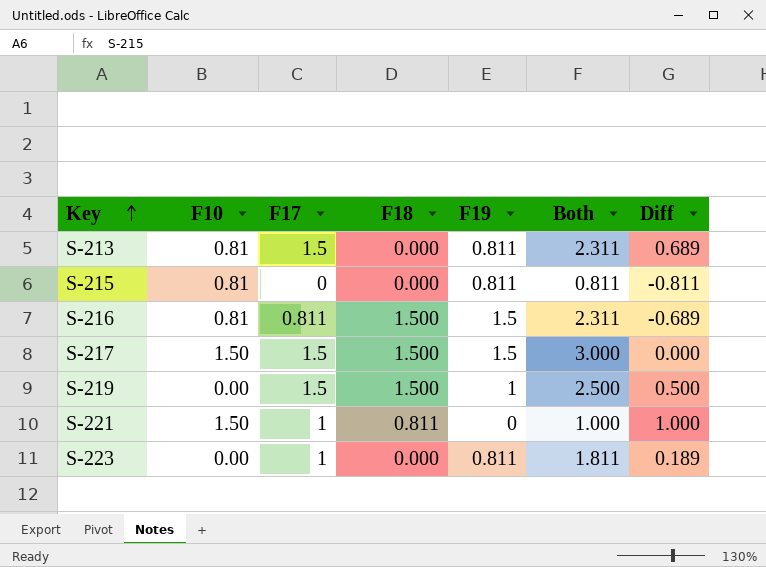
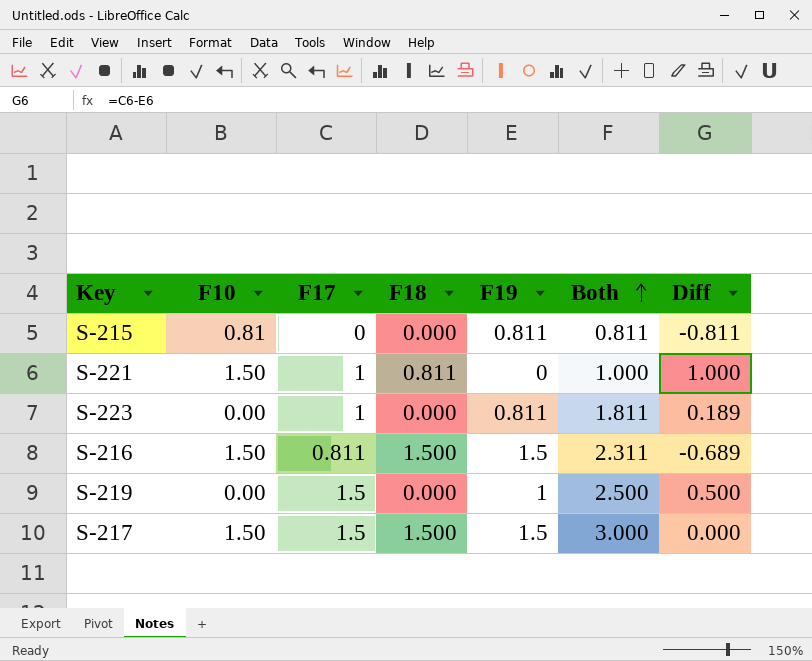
row order: Key ascending -> Both ascending
row S-213: 0.81 | 1.5 | 0.000 | 0.811 | 2.311 | 0.689 -> none
S-216 | F10: 0.81 -> 1.50
S-219 | F18: 1.500 -> 0.000

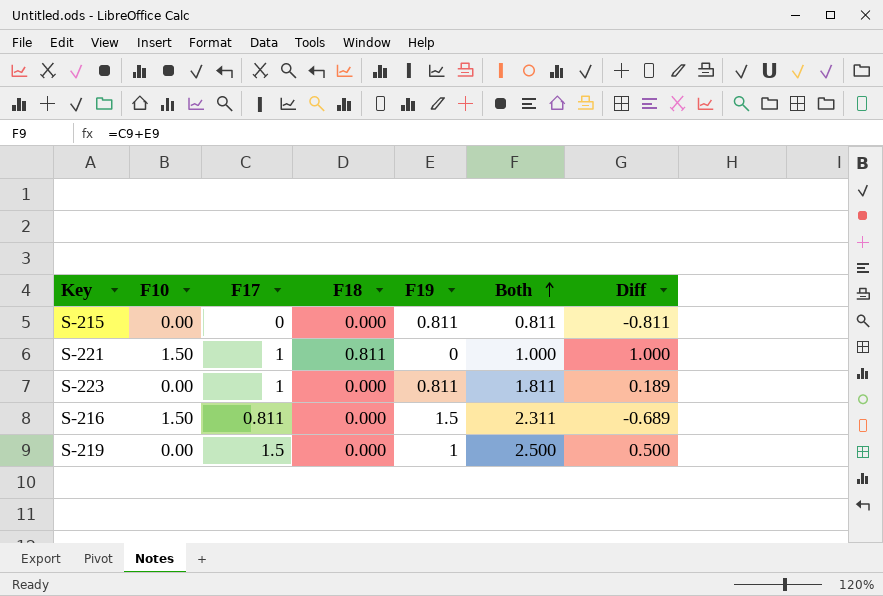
row S-217: 1.50 | 1.5 | 1.500 | 1.5 | 3.000 | 0.000 -> none
S-215 | F10: 0.81 -> 0.00
S-216 | F18: 1.500 -> 0.000

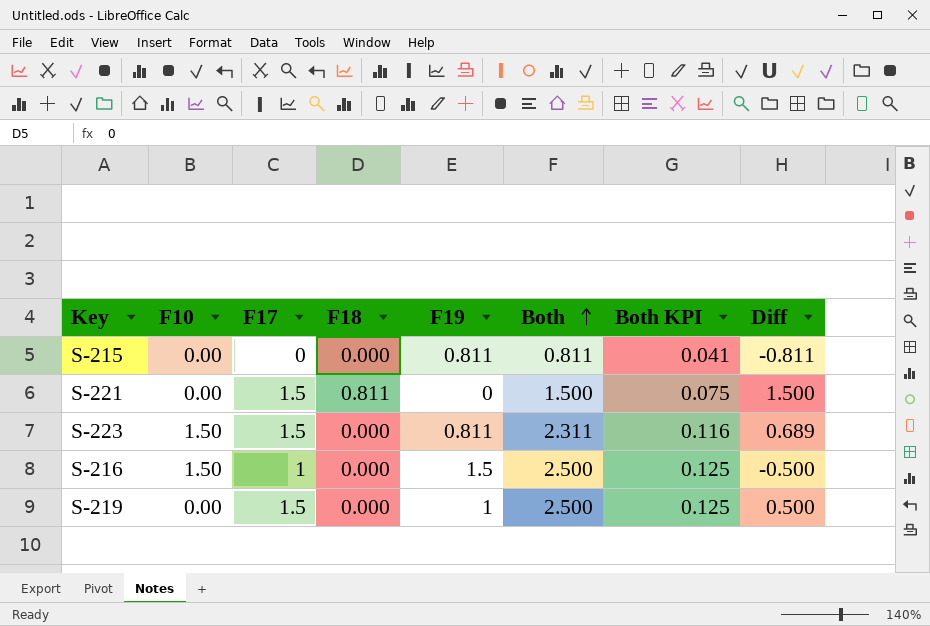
column Both KPI | formula: none -> [Both] * 0.05
S-221 | F10: 1.50 -> 0.00
S-221 | F17: 1 -> 1.5
S-221 | Both: 1.000 -> 1.500
S-221 | Diff: 1.000 -> 1.500
S-223 | F10: 0.00 -> 1.50
S-223 | F17: 1 -> 1.5
S-223 | Both: 1.811 -> 2.311
S-223 | Diff: 0.189 -> 0.689
S-216 | F17: 0.811 -> 1
S-216 | Both: 2.311 -> 2.500
S-216 | Diff: -0.689 -> -0.500

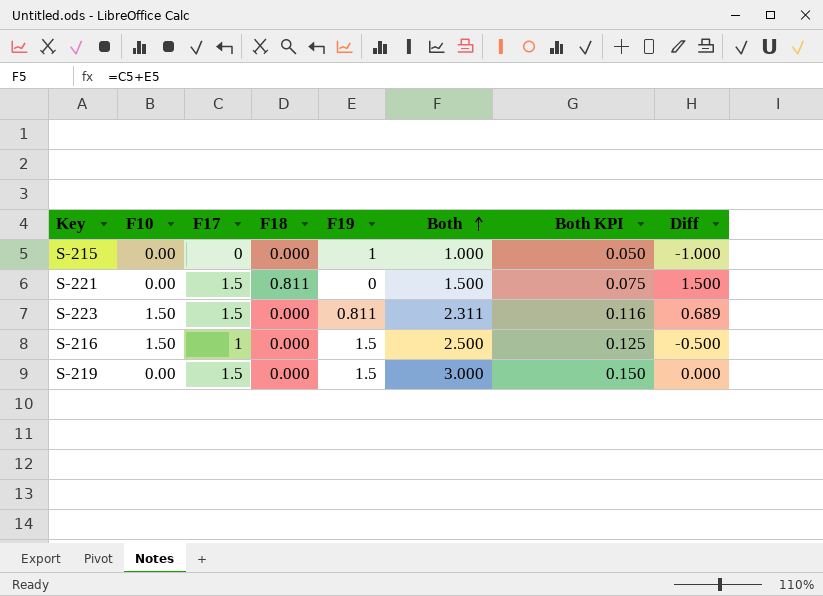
S-215 | F19: 0.811 -> 1
S-215 | Both: 0.811 -> 1.000
S-215 | Both KPI: 0.041 -> 0.050
S-215 | Diff: -0.811 -> -1.000
S-219 | F19: 1 -> 1.5
S-219 | Both: 2.500 -> 3.000
S-219 | Both KPI: 0.125 -> 0.150
S-219 | Diff: 0.500 -> 0.000

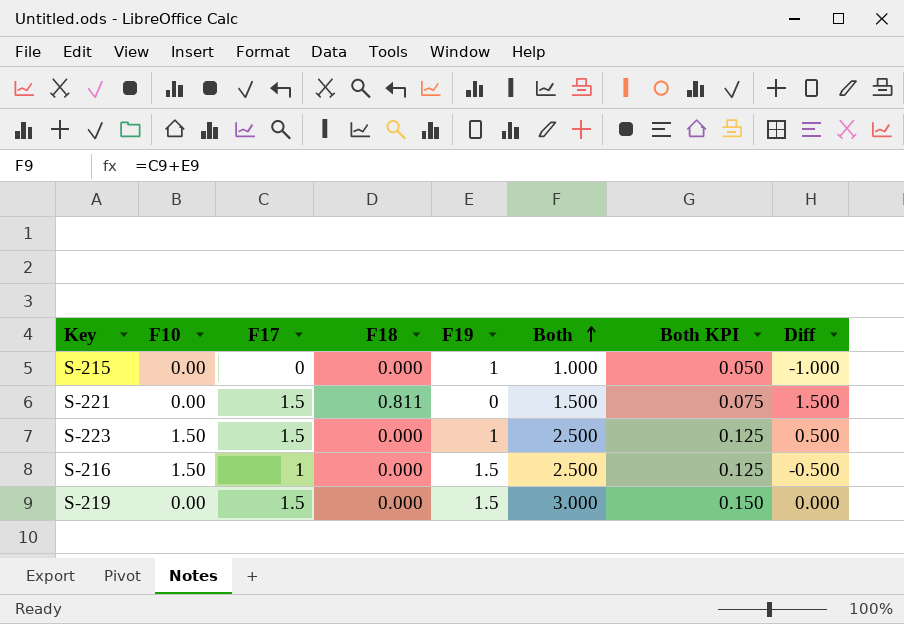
S-223 | F19: 0.811 -> 1
S-223 | Both: 2.311 -> 2.500
S-223 | Both KPI: 0.116 -> 0.125
S-223 | Diff: 0.689 -> 0.500

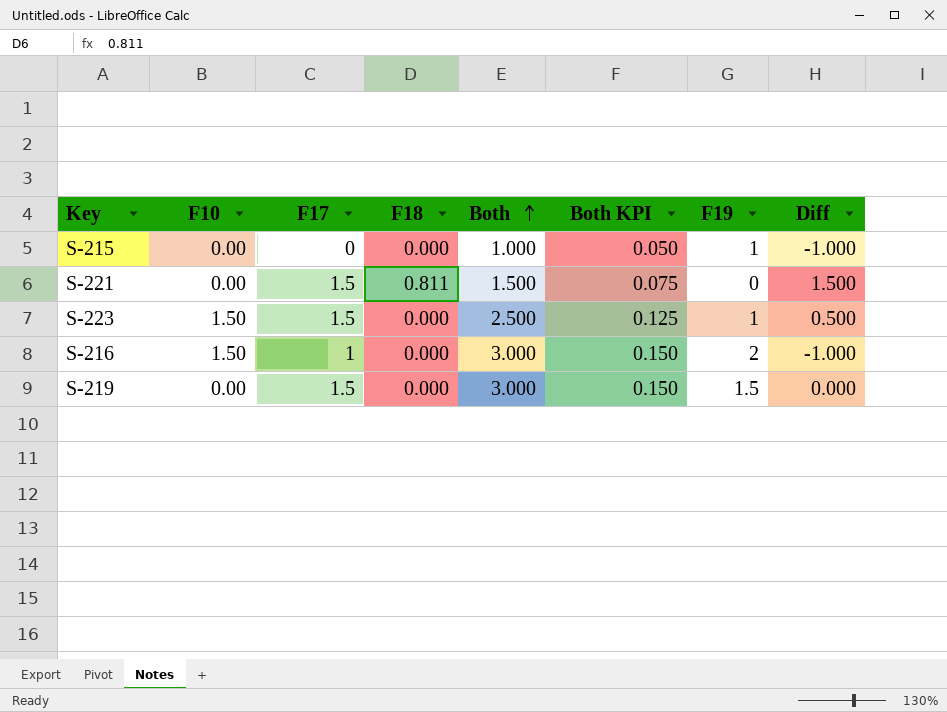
column F19 | position: 5 -> 7
S-216 | Both: 2.500 -> 3.000
S-216 | Both KPI: 0.125 -> 0.150
S-216 | F19: 1.5 -> 2
S-216 | Diff: -0.500 -> -1.000

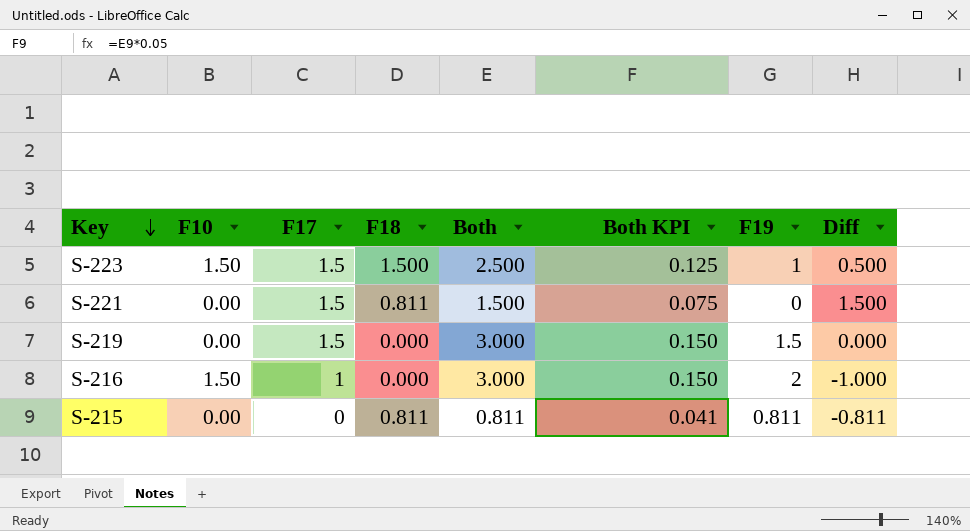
row order: Both ascending -> Key descending
S-223 | F18: 0.000 -> 1.500
S-215 | F18: 0.000 -> 0.811
S-215 | Both: 1.000 -> 0.811
S-215 | Both KPI: 0.050 -> 0.041
S-215 | F19: 1 -> 0.811
S-215 | Diff: -1.000 -> -0.811

